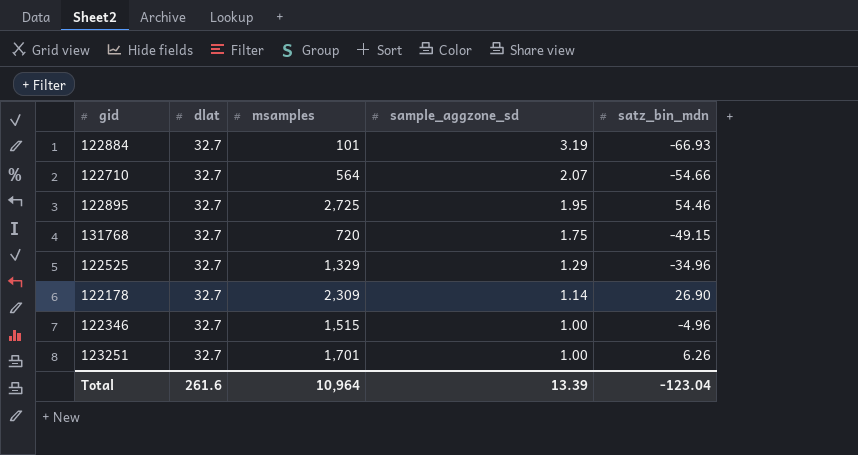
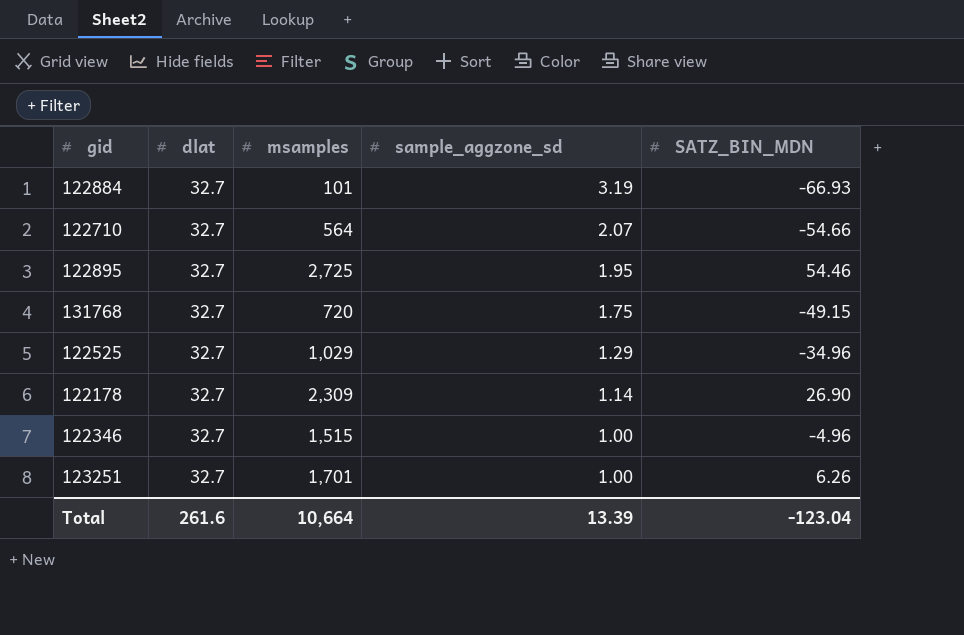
column name: satz_bin_mdn -> SATZ_BIN_MDN
122525 | msamples: 1,329 -> 1,029
Total | msamples: 10,964 -> 10,664

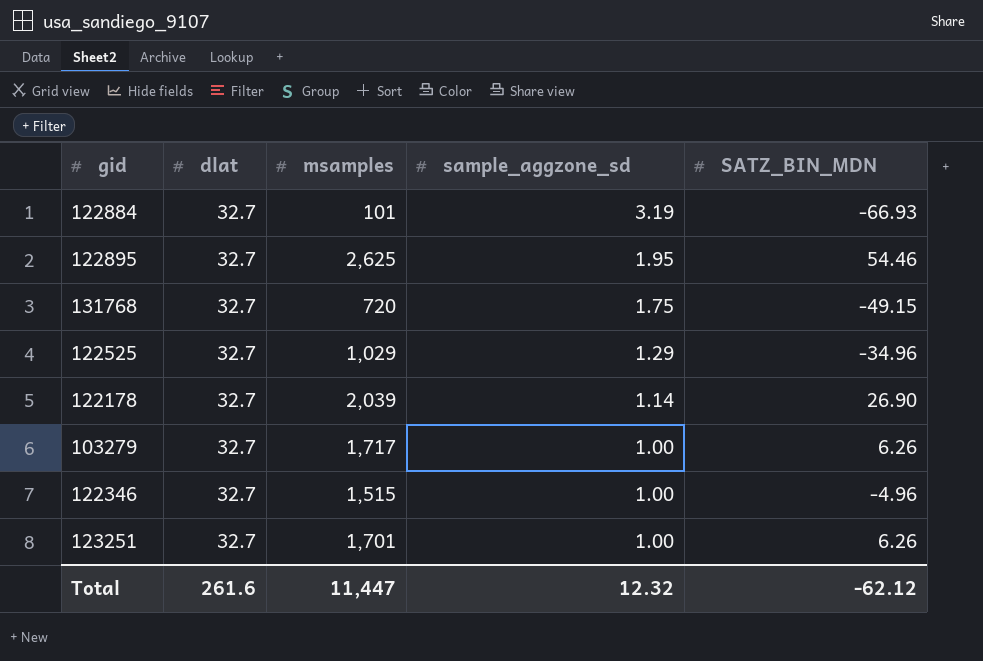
row 122710: 32.7 | 564 | 2.07 | -54.66 -> none
122895 | msamples: 2,725 -> 2,625
122178 | msamples: 2,309 -> 2,039
row 103279: none -> 32.7 | 1,717 | 1.00 | 6.26
Total | msamples: 10,664 -> 11,447
Total | sample_aggzone_sd: 13.39 -> 12.32
Total | SATZ_BIN_MDN: -123.04 -> -62.12

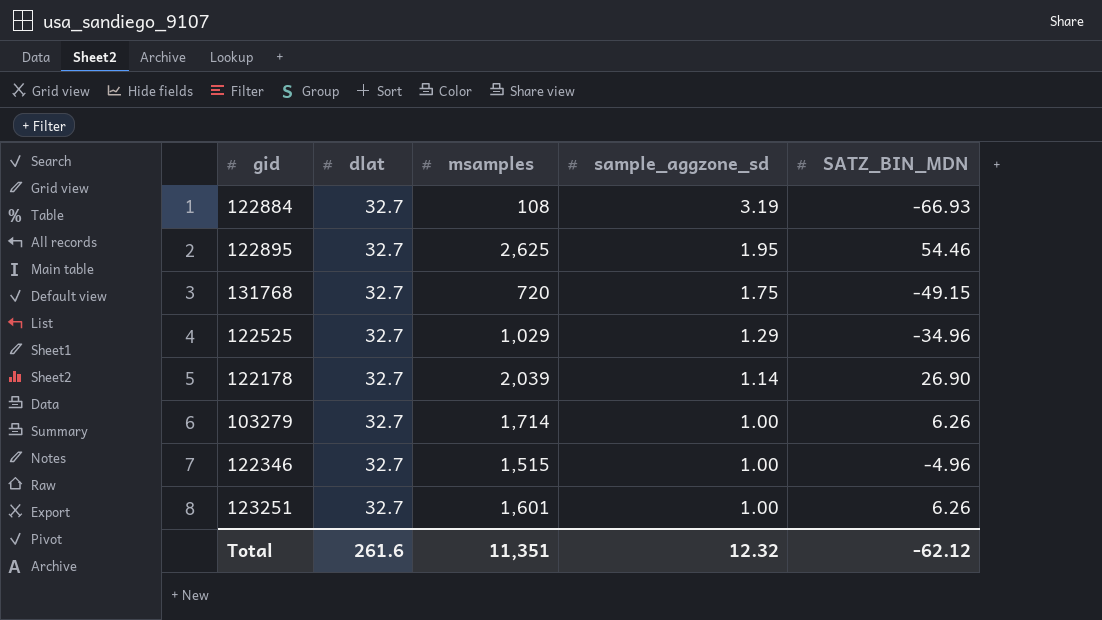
122884 | msamples: 101 -> 108
103279 | msamples: 1,717 -> 1,714
123251 | msamples: 1,701 -> 1,601
Total | msamples: 11,447 -> 11,351

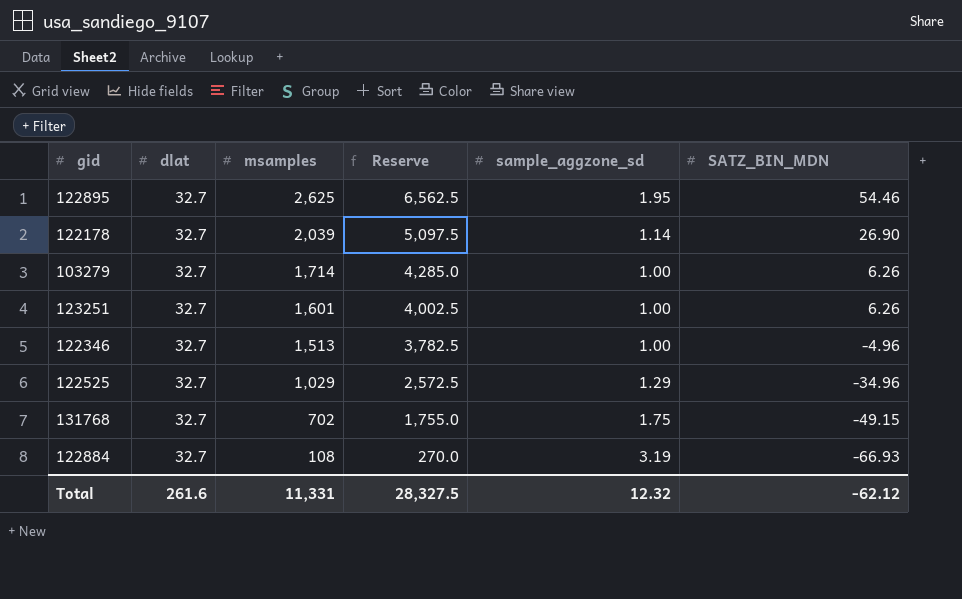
row order: sample_aggzone_sd descending -> msamples descending
column Reserve | formula: none -> [msamples] * 2.5
122346 | msamples: 1,515 -> 1,513
131768 | msamples: 720 -> 702
Total | msamples: 11,351 -> 11,331

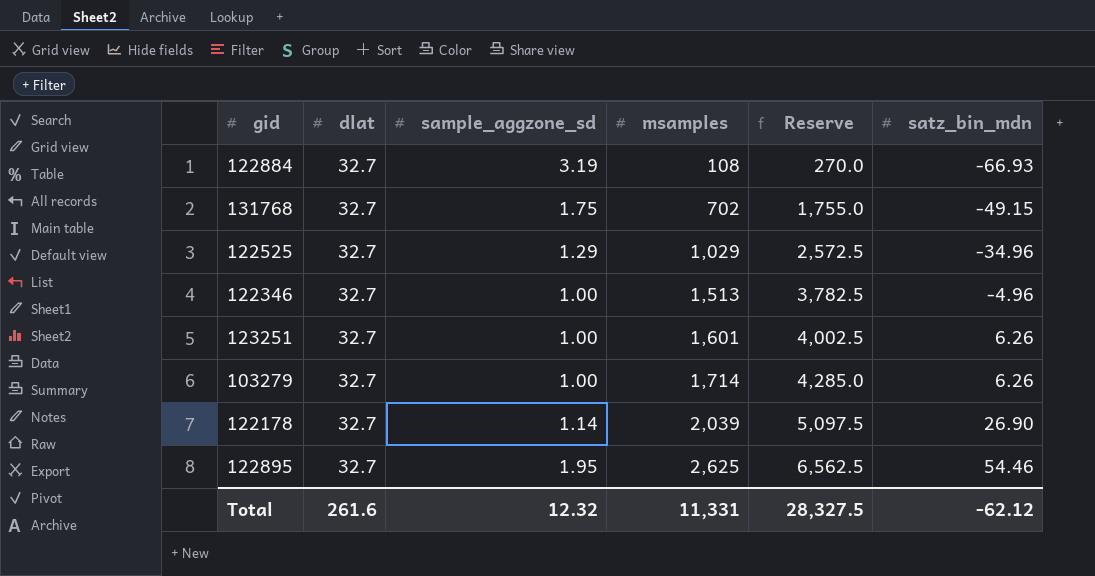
row order: msamples descending -> msamples ascending
column sample_aggzone_sd | position: 5 -> 3
column name: SATZ_BIN_MDN -> satz_bin_mdn

